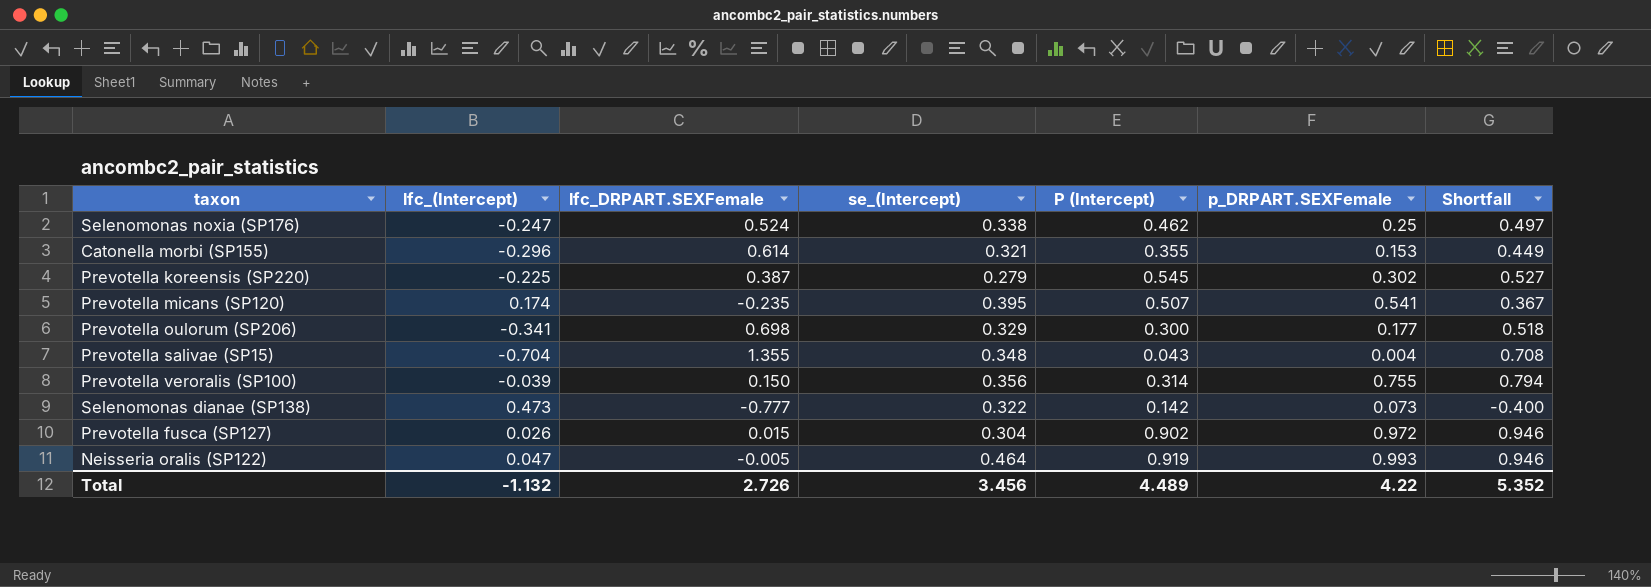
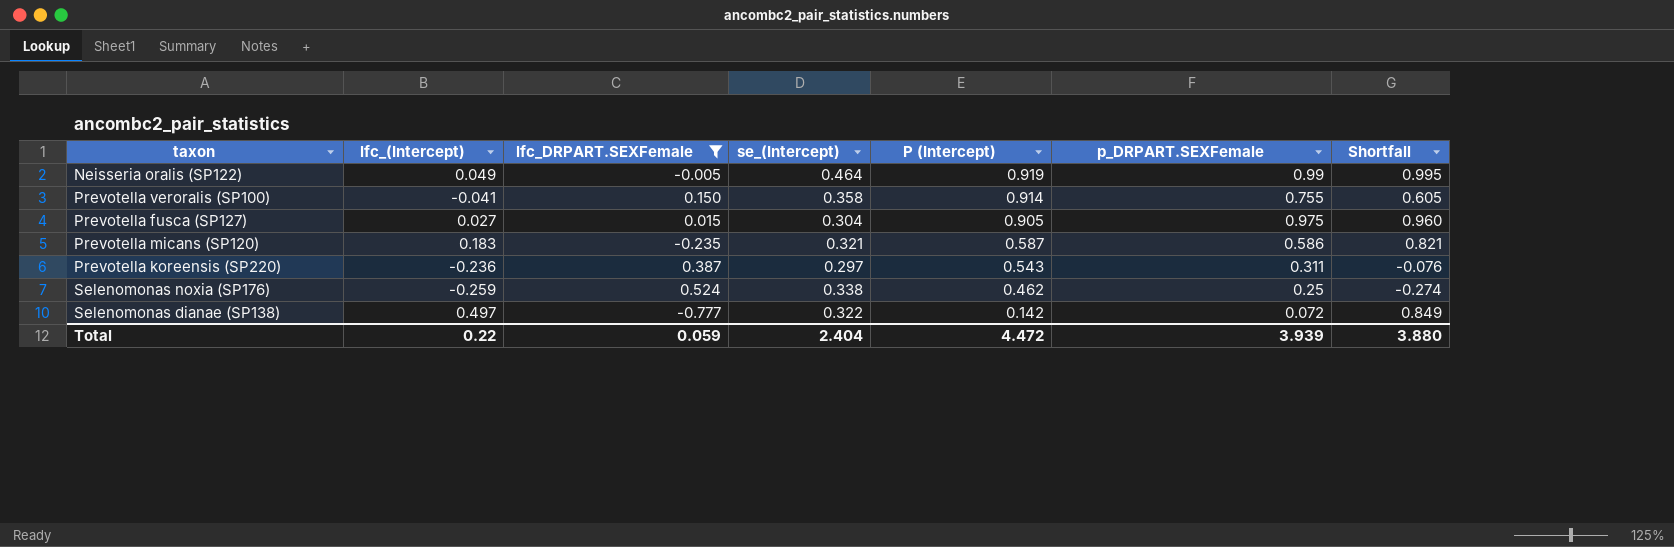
filter: none -> lfc_DRPART.SEXFemale <= 0.524
row order: none -> P (Intercept) descending
column Shortfall | formula: [p_DRPART.SEXFemale] - [lfc_(Intercept)] -> [p_DRPART.SEXFemale] - [lfc_DRPART.SEXFemale]
Neisseria oralis (SP122) | lfc_(Intercept): 0.047 -> 0.049
Neisseria oralis (SP122) | p_DRPART.SEXFemale: 0.993 -> 0.99
Prevotella veroralis (SP100) | lfc_(Intercept): -0.039 -> -0.041
Prevotella veroralis (SP100) | se_(Intercept): 0.356 -> 0.358
Prevotella veroralis (SP100) | P (Intercept): 0.314 -> 0.914
Prevotella fusca (SP127) | lfc_(Intercept): 0.026 -> 0.027
Prevotella fusca (SP127) | P (Intercept): 0.902 -> 0.905
Prevotella fusca (SP127) | p_DRPART.SEXFemale: 0.972 -> 0.975
Prevotella micans (SP120) | lfc_(Intercept): 0.174 -> 0.183
Prevotella micans (SP120) | se_(Intercept): 0.395 -> 0.321
Prevotella micans (SP120) | P (Intercept): 0.507 -> 0.587
Prevotella micans (SP120) | p_DRPART.SEXFemale: 0.541 -> 0.586
Prevotella koreensis (SP220) | lfc_(Intercept): -0.225 -> -0.236
Prevotella koreensis (SP220) | se_(Intercept): 0.279 -> 0.297
Prevotella koreensis (SP220) | P (Intercept): 0.545 -> 0.543
Prevotella koreensis (SP220) | p_DRPART.SEXFemale: 0.302 -> 0.311
Selenomonas noxia (SP176) | lfc_(Intercept): -0.247 -> -0.259
Selenomonas dianae (SP138) | lfc_(Intercept): 0.473 -> 0.497
Selenomonas dianae (SP138) | p_DRPART.SEXFemale: 0.073 -> 0.072
Total | lfc_(Intercept): -1.132 -> 0.22
Total | lfc_DRPART.SEXFemale: 2.726 -> 0.059
Total | se_(Intercept): 3.456 -> 2.404
Total | P (Intercept): 4.489 -> 4.472
Total | p_DRPART.SEXFemale: 4.22 -> 3.939
Total | Shortfall: 5.352 -> 3.880

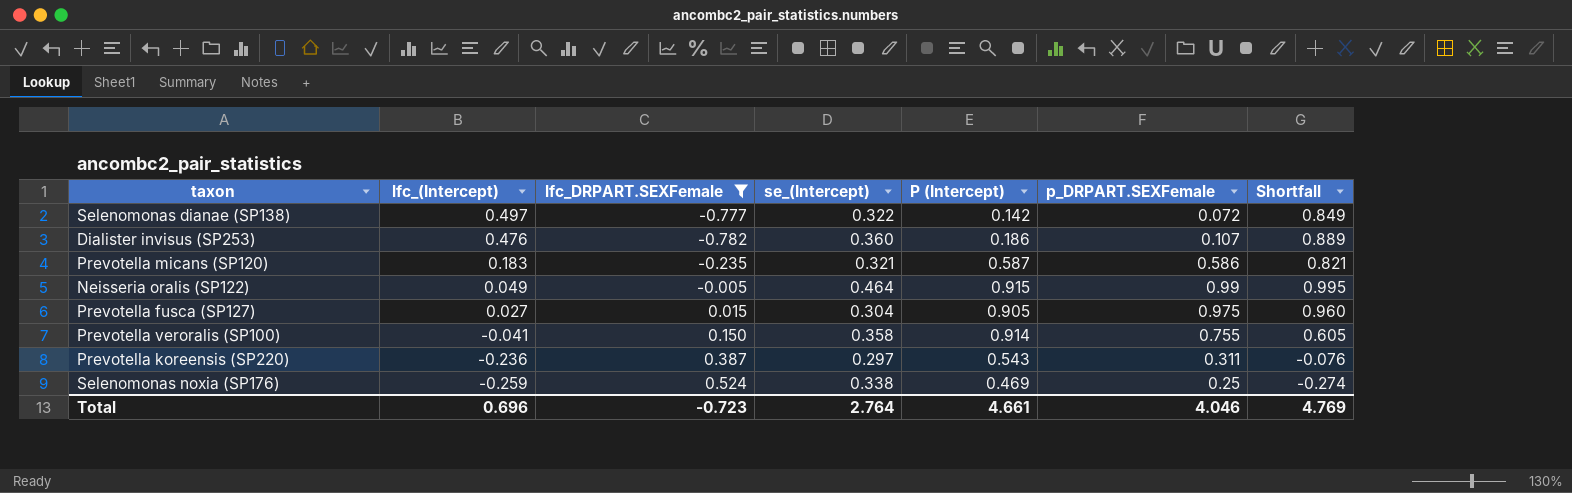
row order: P (Intercept) descending -> lfc_(Intercept) descending
row Dialister invisus (SP253): none -> 0.476 | -0.782 | 0.360 | 0.186 | 0.107 | 0.889
Neisseria oralis (SP122) | P (Intercept): 0.919 -> 0.915
Selenomonas noxia (SP176) | P (Intercept): 0.462 -> 0.469
Total | lfc_(Intercept): 0.22 -> 0.696
Total | lfc_DRPART.SEXFemale: 0.059 -> -0.723
Total | se_(Intercept): 2.404 -> 2.764
Total | P (Intercept): 4.472 -> 4.661
Total | p_DRPART.SEXFemale: 3.939 -> 4.046
Total | Shortfall: 3.880 -> 4.769

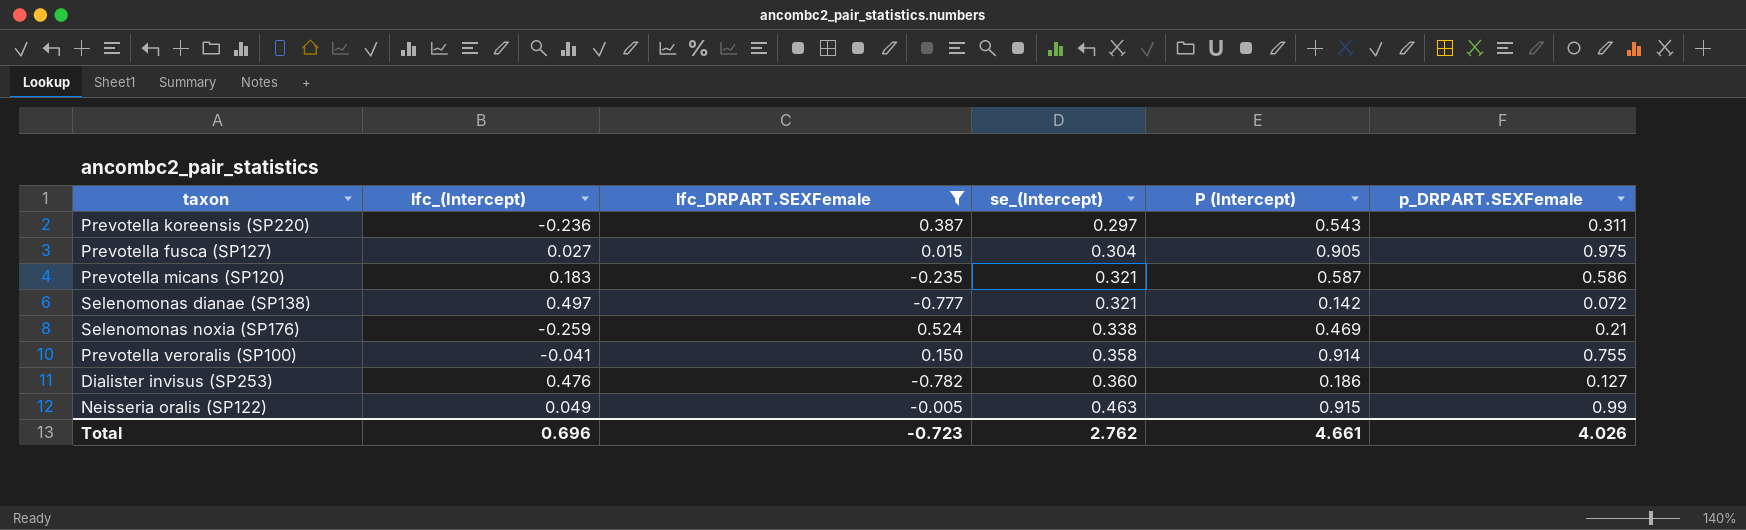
row order: lfc_(Intercept) descending -> se_(Intercept) ascending
column Shortfall | formula: [p_DRPART.SEXFemale] - [lfc_DRPART.SEXFemale] -> none
Selenomonas dianae (SP138) | se_(Intercept): 0.322 -> 0.321
Selenomonas noxia (SP176) | p_DRPART.SEXFemale: 0.25 -> 0.21
Dialister invisus (SP253) | p_DRPART.SEXFemale: 0.107 -> 0.127
Neisseria oralis (SP122) | se_(Intercept): 0.464 -> 0.463
Total | se_(Intercept): 2.764 -> 2.762
Total | p_DRPART.SEXFemale: 4.046 -> 4.026

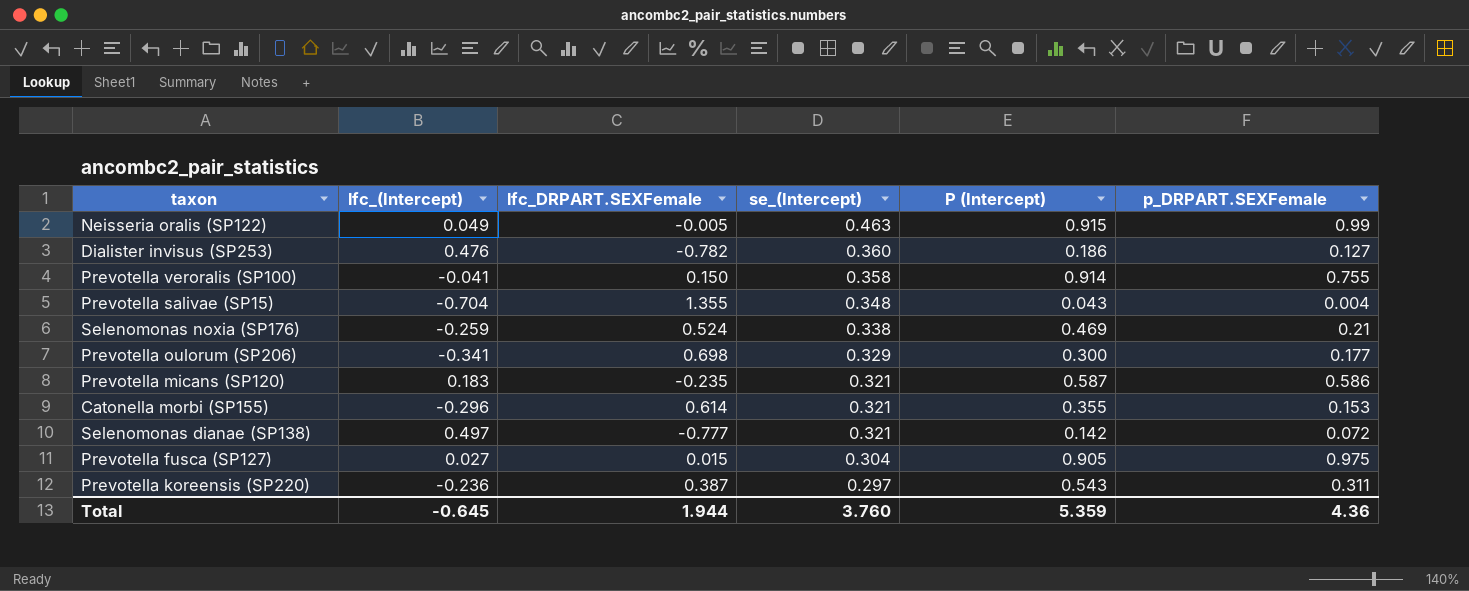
filter: lfc_DRPART.SEXFemale <= 0.524 -> none
row order: se_(Intercept) ascending -> se_(Intercept) descending
Total | lfc_(Intercept): 0.696 -> -0.645
Total | lfc_DRPART.SEXFemale: -0.723 -> 1.944
Total | se_(Intercept): 2.762 -> 3.760
Total | P (Intercept): 4.661 -> 5.359
Total | p_DRPART.SEXFemale: 4.026 -> 4.36

